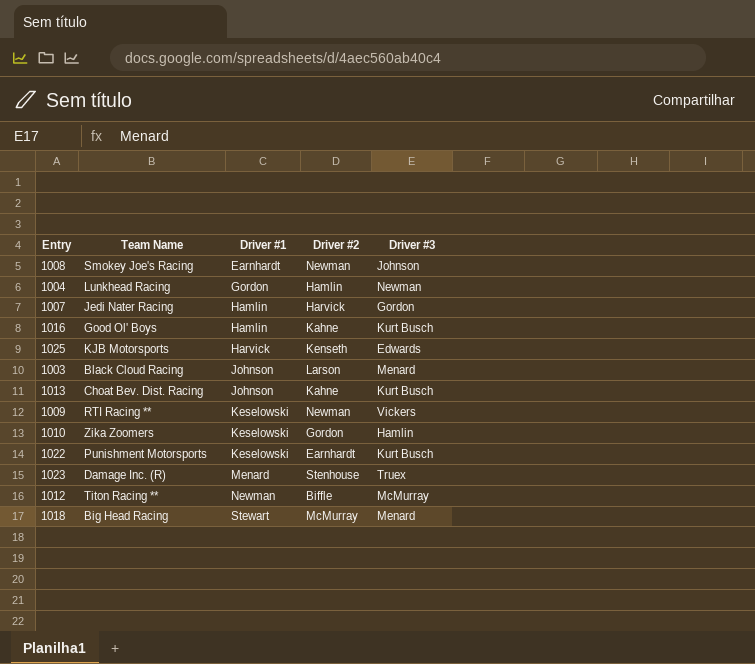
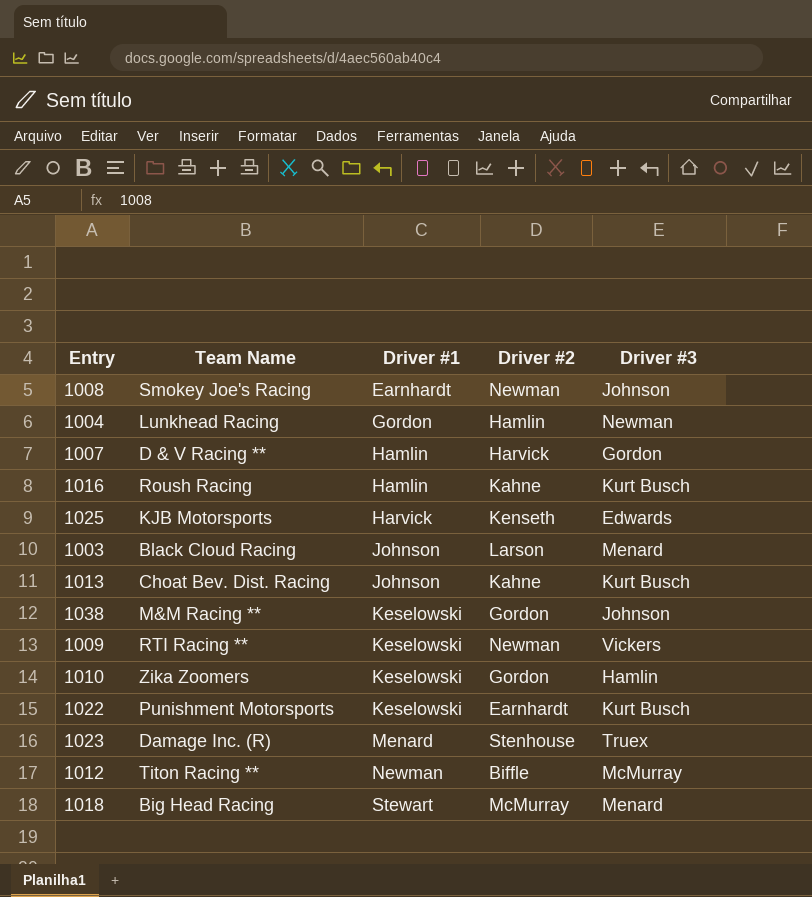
1007 | Team Name: Jedi Nater Racing -> D & V Racing **
1016 | Team Name: Good Ol' Boys -> Roush Racing
row 1038: none -> M&M Racing ** | Keselowski | Gordon | Johnson

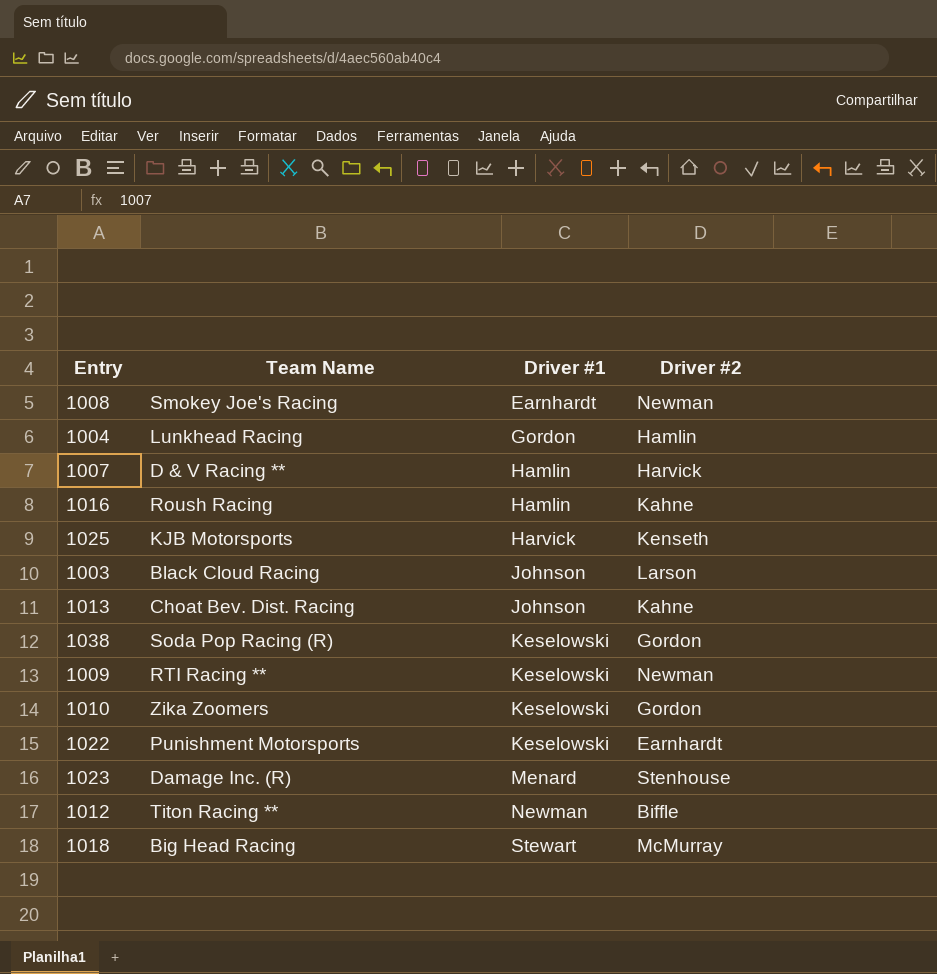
column Driver #3 | position: 5 -> none
1038 | Team Name: M&M Racing ** -> Soda Pop Racing (R)

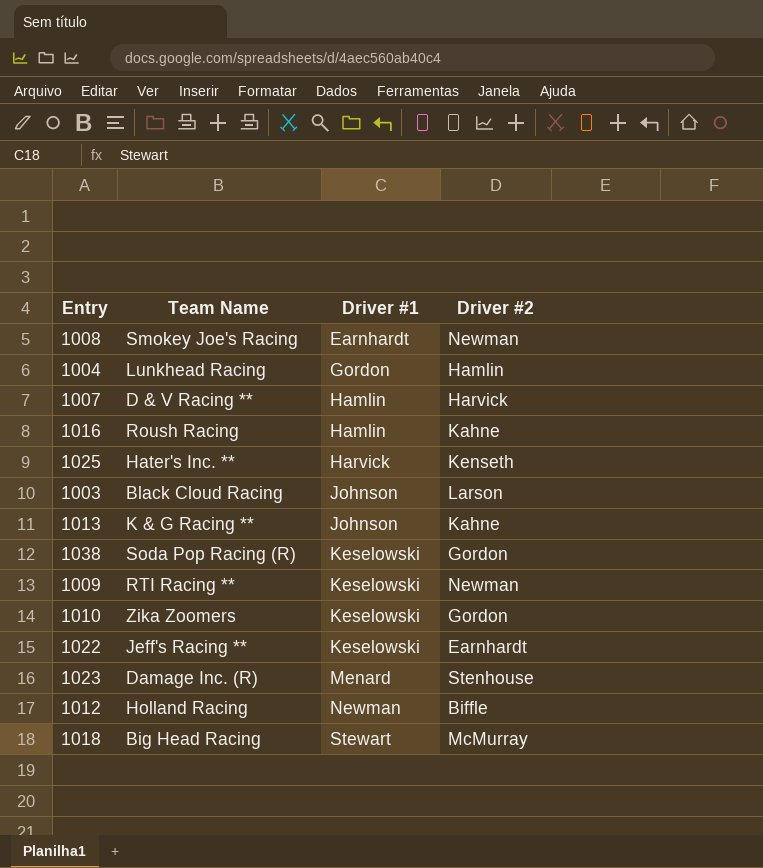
1025 | Team Name: KJB Motorsports -> Hater's Inc. **
1013 | Team Name: Choat Bev. Dist. Racing -> K & G Racing **
1022 | Team Name: Punishment Motorsports -> Jeff's Racing **
1012 | Team Name: Titon Racing ** -> Holland Racing

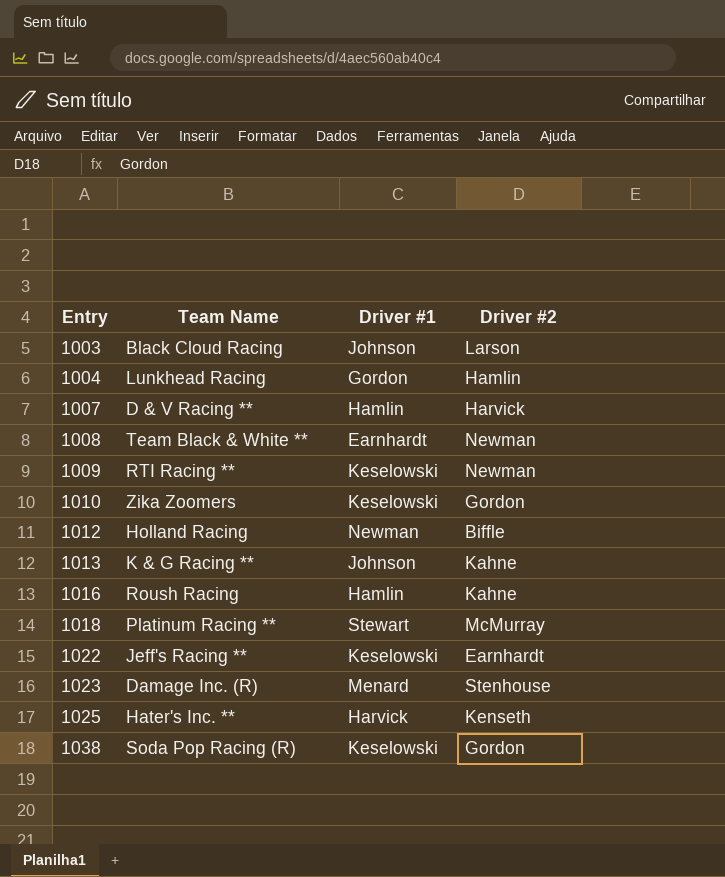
row order: Driver #1 ascending -> Entry ascending
1008 | Team Name: Smokey Joe's Racing -> Team Black & White **
1018 | Team Name: Big Head Racing -> Platinum Racing **

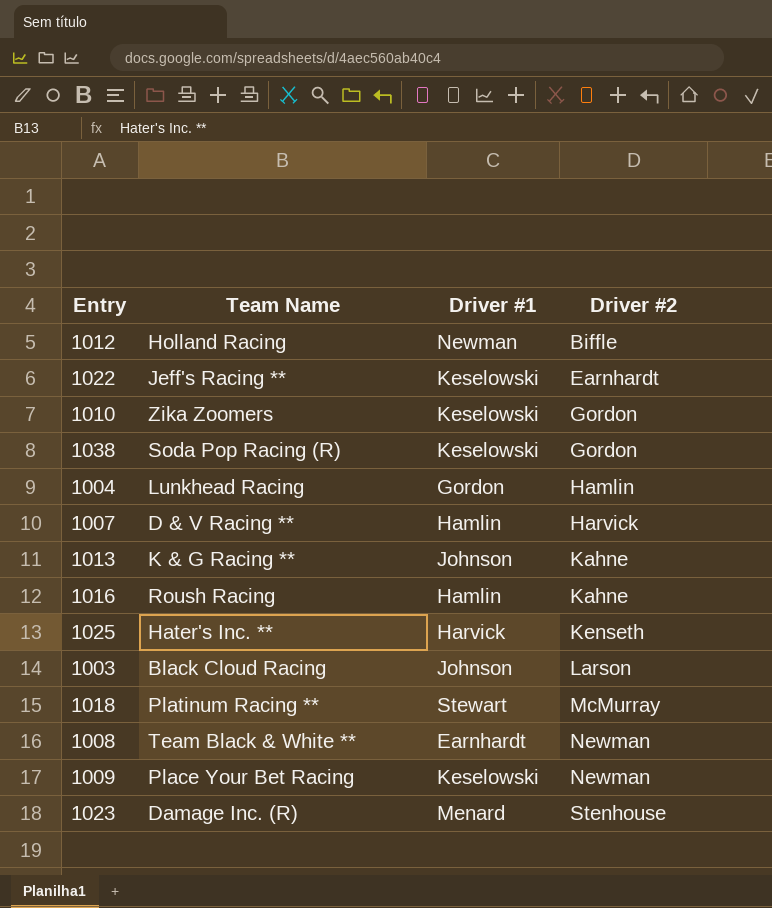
row order: Entry ascending -> Driver #2 ascending
1009 | Team Name: RTI Racing ** -> Place Your Bet Racing

